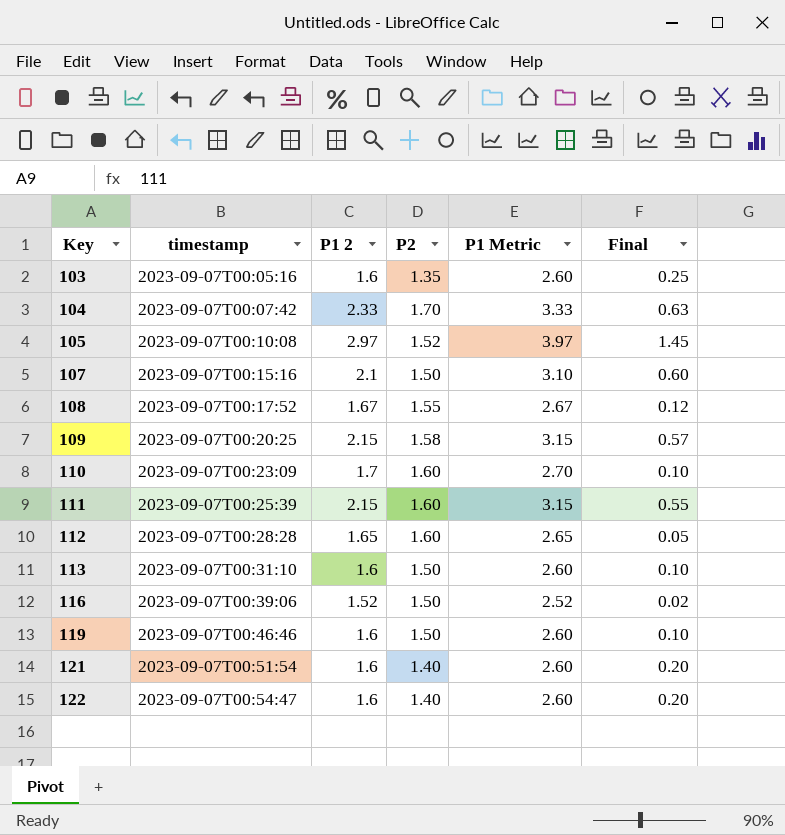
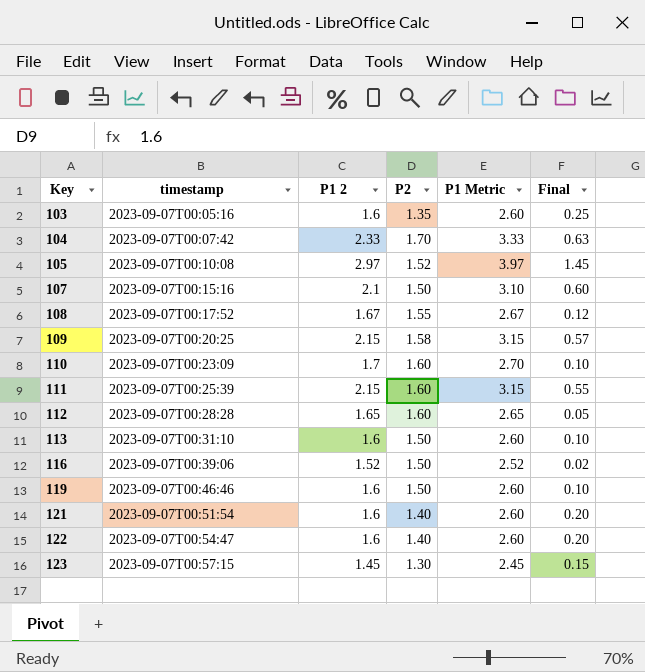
row 123: none -> 2023-09-07T00:57:15 | 1.45 | 1.30 | 2.45 | 0.15

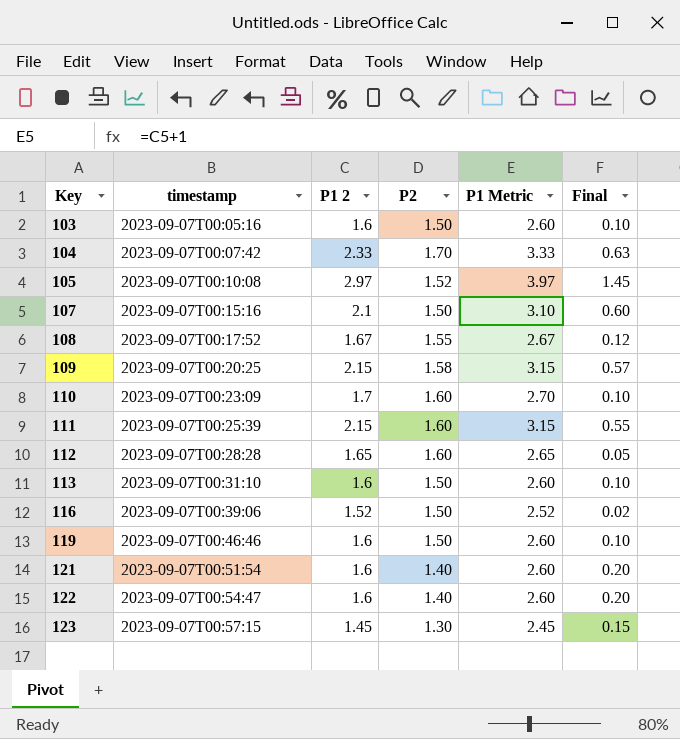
103 | P2: 1.35 -> 1.50
103 | Final: 0.25 -> 0.10

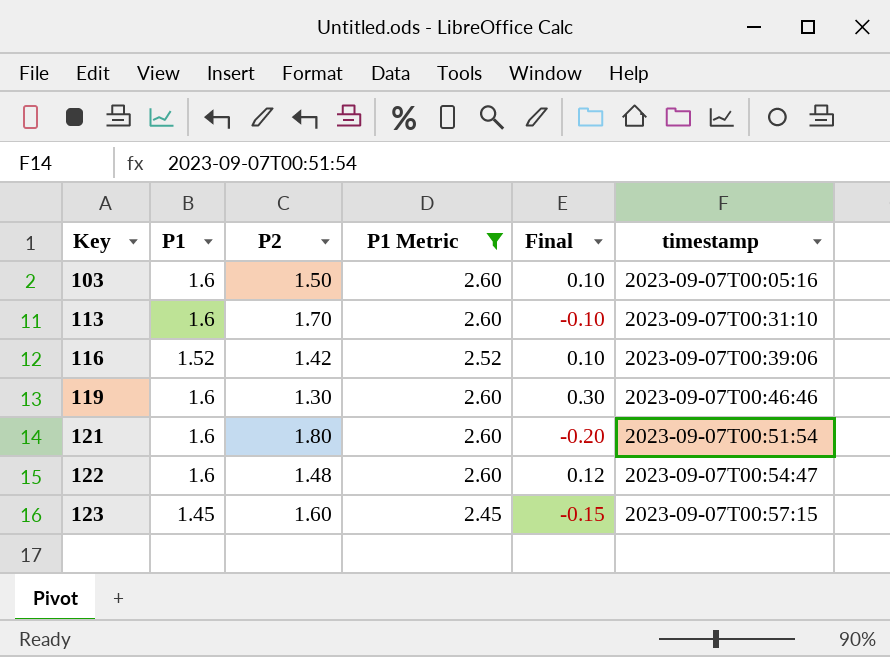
filter: none -> P1 Metric <= 2.60
column name: P1 2 -> P1
column timestamp | position: 2 -> 6
113 | P2: 1.50 -> 1.70
113 | Final: 0.10 -> -0.10
116 | P2: 1.50 -> 1.42
116 | Final: 0.02 -> 0.10
119 | P2: 1.50 -> 1.30
119 | Final: 0.10 -> 0.30
121 | P2: 1.40 -> 1.80
121 | Final: 0.20 -> -0.20
122 | P2: 1.40 -> 1.48
122 | Final: 0.20 -> 0.12
123 | P2: 1.30 -> 1.60
123 | Final: 0.15 -> -0.15

